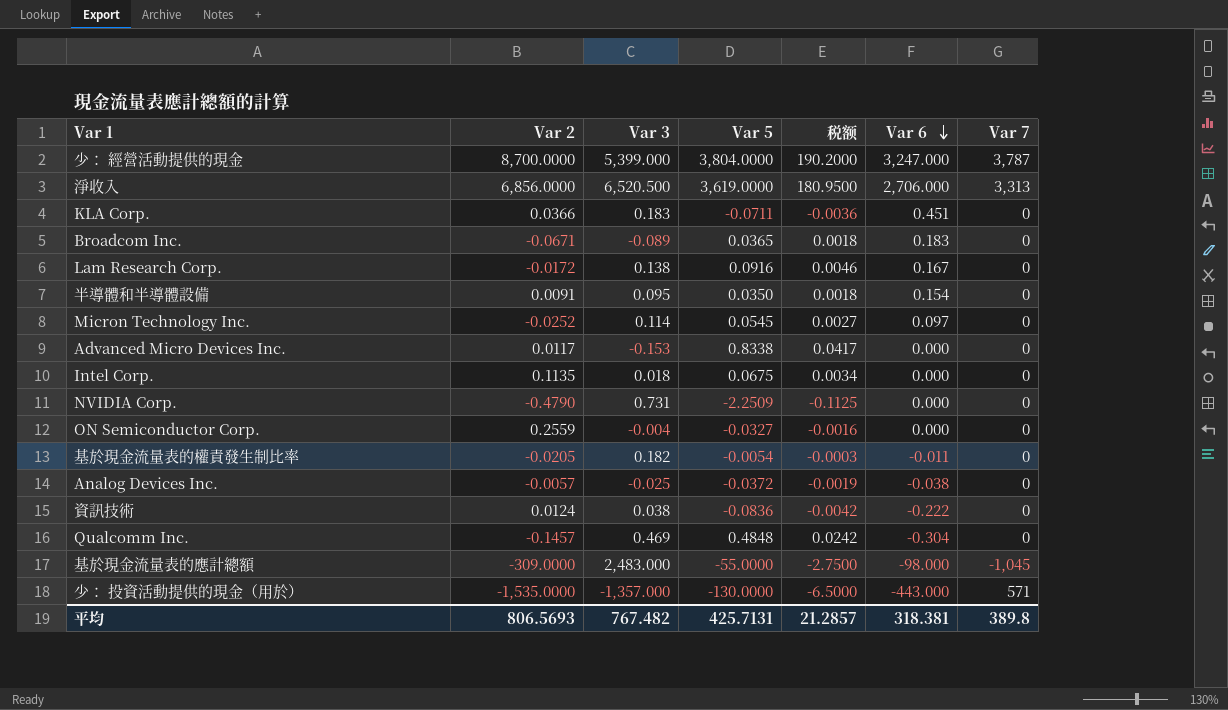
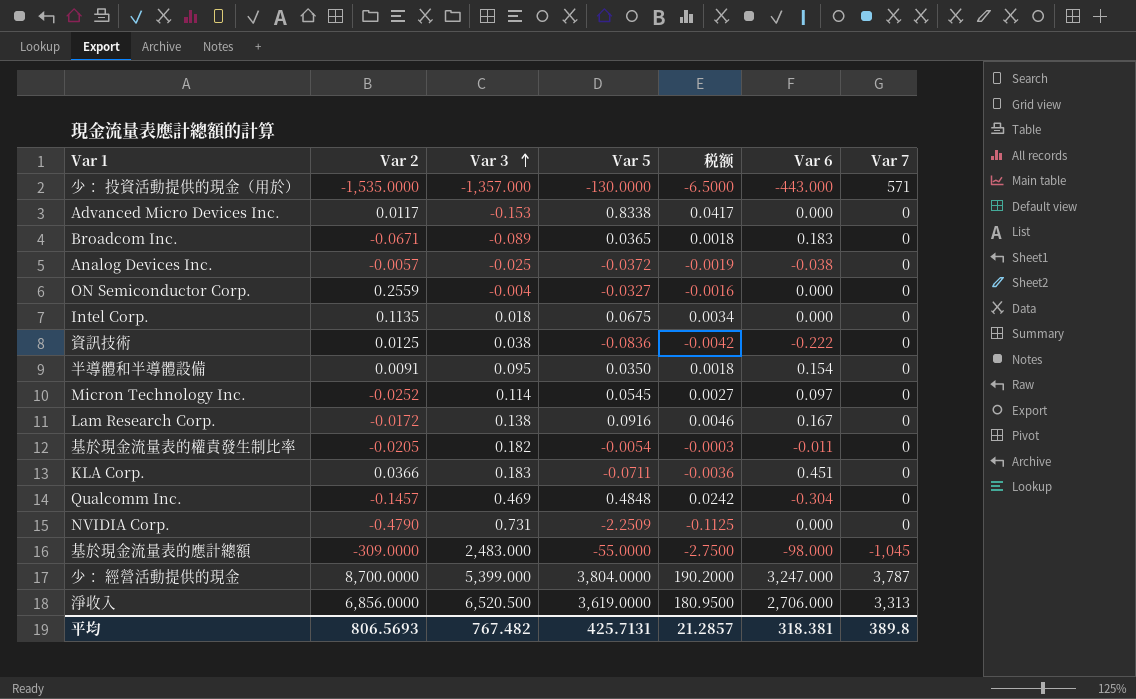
row order: Var 6 descending -> Var 3 ascending
資訊技術 | Var 2: 0.0124 -> 0.0125

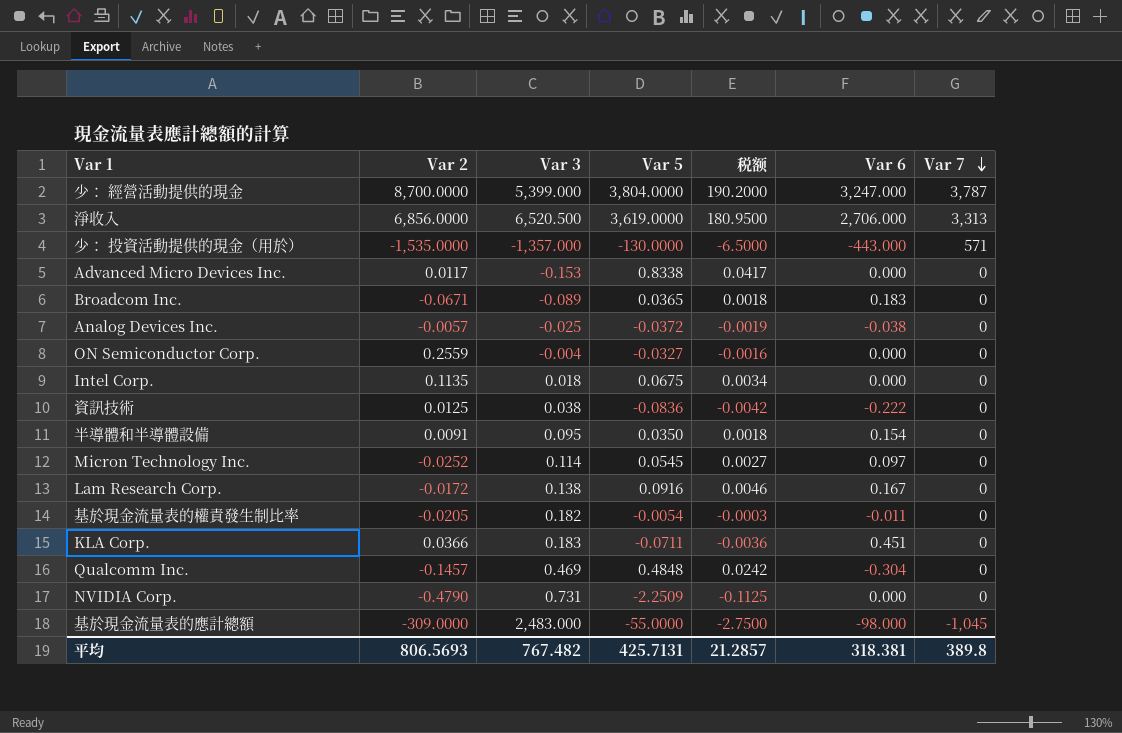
row order: Var 3 ascending -> Var 7 descending

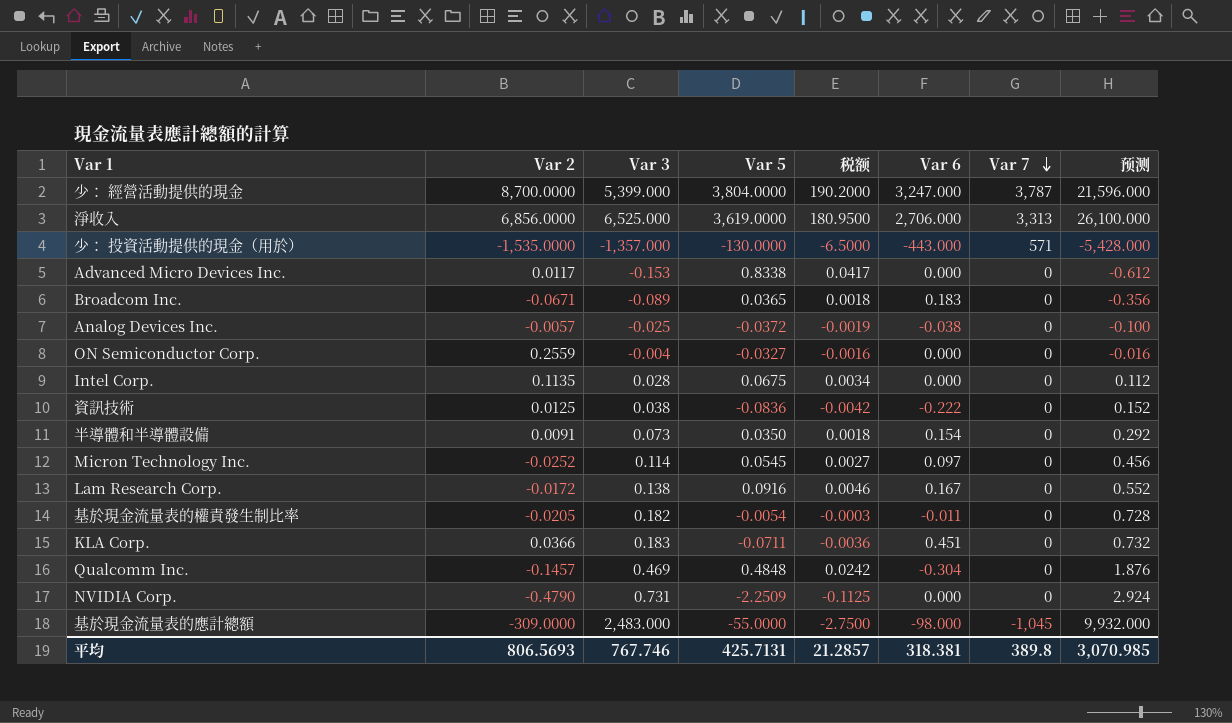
column 预测 | formula: none -> [Var 3] * 4
淨收入 | Var 3: 6,520.500 -> 6,525.000
Intel Corp. | Var 3: 0.018 -> 0.028
半導體和半導體設備 | Var 3: 0.095 -> 0.073
平均 | Var 3: 767.482 -> 767.746

